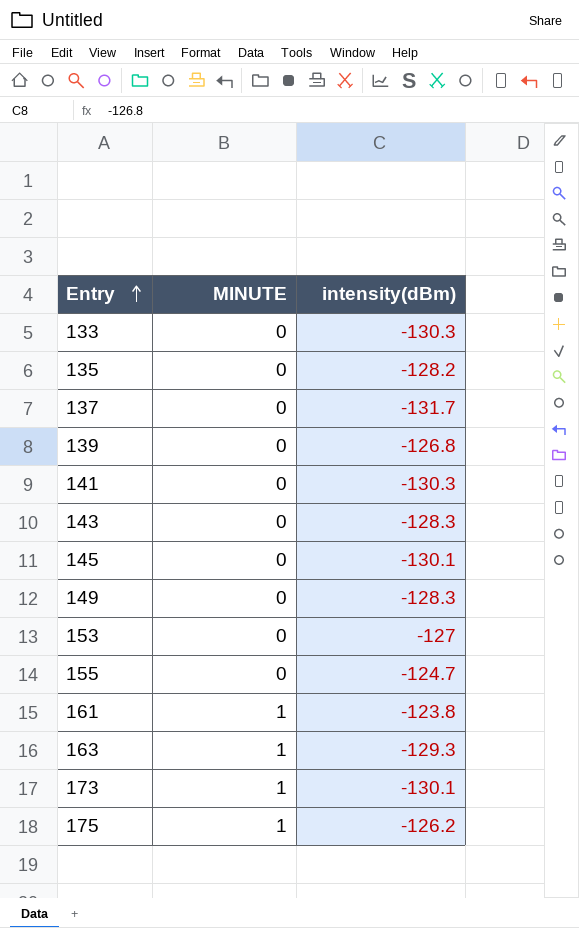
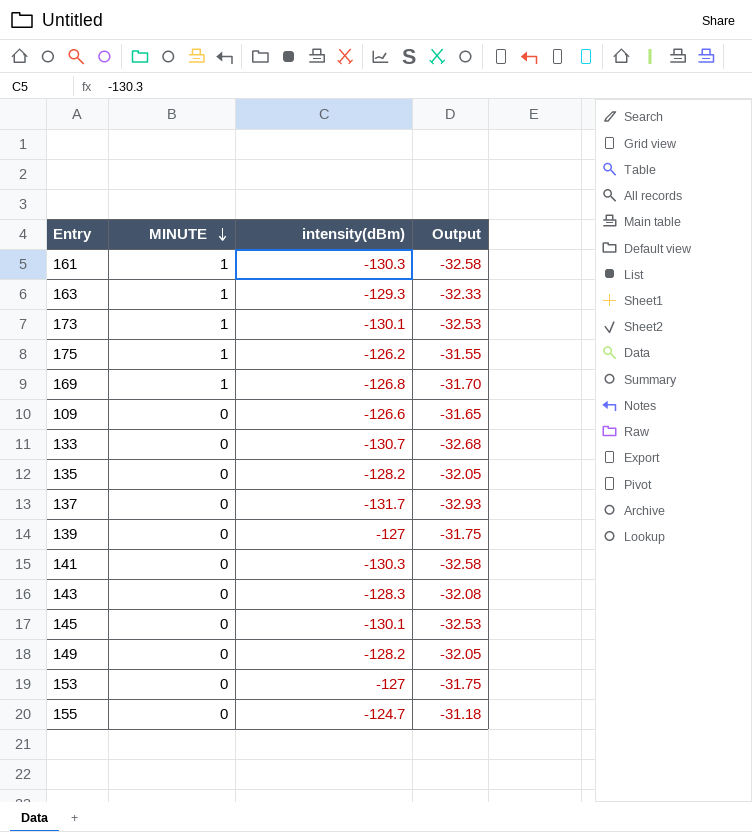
row order: Entry ascending -> MINUTE descending
column Output | formula: none -> [intensity(dBm)] * 0.25
161 | intensity(dBm): -123.8 -> -130.3
row 169: none -> 1 | -126.8 | -31.70
row 109: none -> 0 | -126.6 | -31.65
133 | intensity(dBm): -130.3 -> -130.7
139 | intensity(dBm): -126.8 -> -127
149 | intensity(dBm): -128.3 -> -128.2

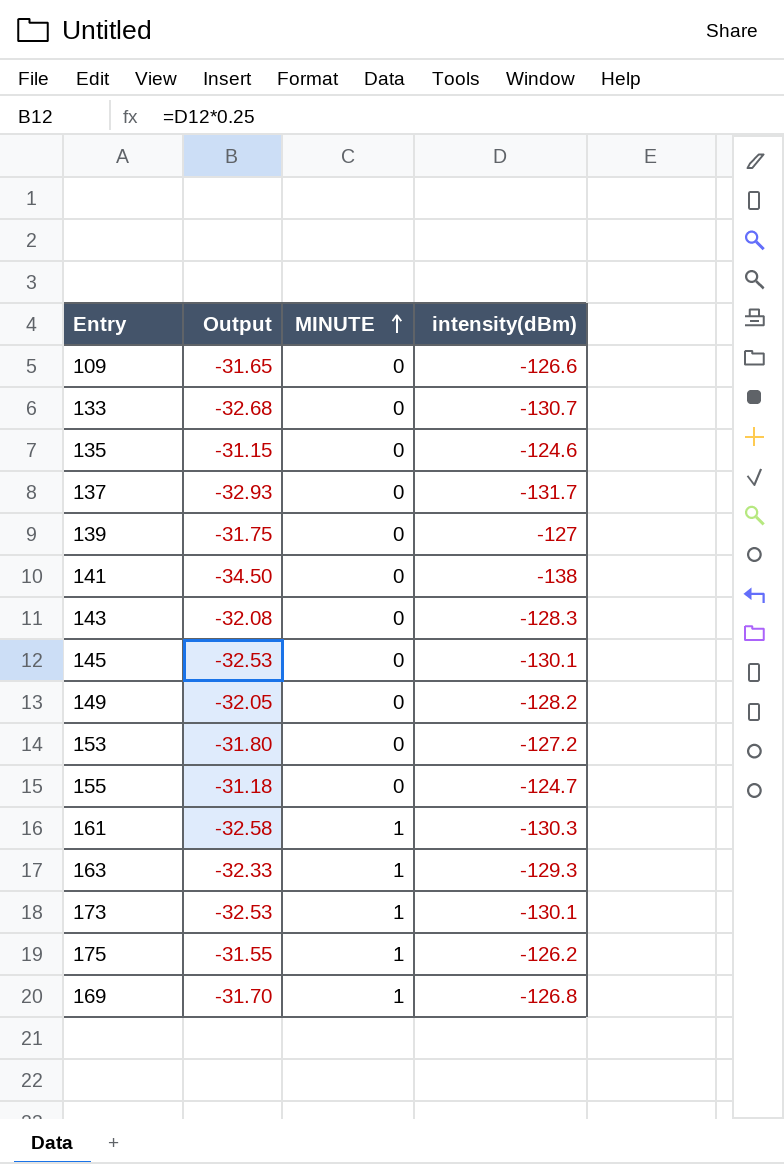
row order: MINUTE descending -> MINUTE ascending
column Output | position: 4 -> 2
135 | Output: -32.05 -> -31.15
135 | intensity(dBm): -128.2 -> -124.6
141 | Output: -32.58 -> -34.50
141 | intensity(dBm): -130.3 -> -138
153 | Output: -31.75 -> -31.80
153 | intensity(dBm): -127 -> -127.2

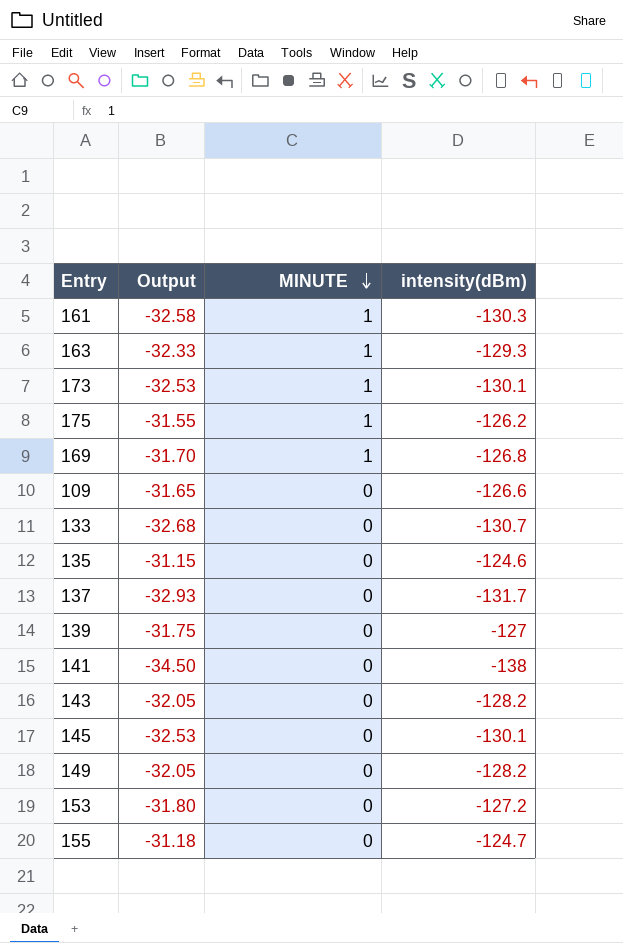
row order: MINUTE ascending -> MINUTE descending
143 | Output: -32.08 -> -32.05
143 | intensity(dBm): -128.3 -> -128.2

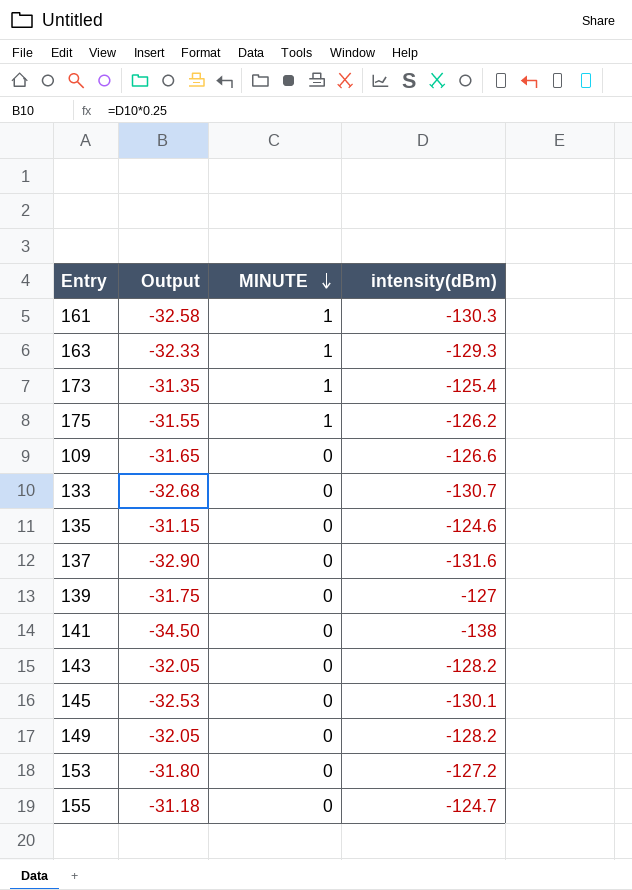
row 169: -31.70 | 1 | -126.8 -> none
173 | Output: -32.53 -> -31.35
173 | intensity(dBm): -130.1 -> -125.4
137 | Output: -32.93 -> -32.90
137 | intensity(dBm): -131.7 -> -131.6

